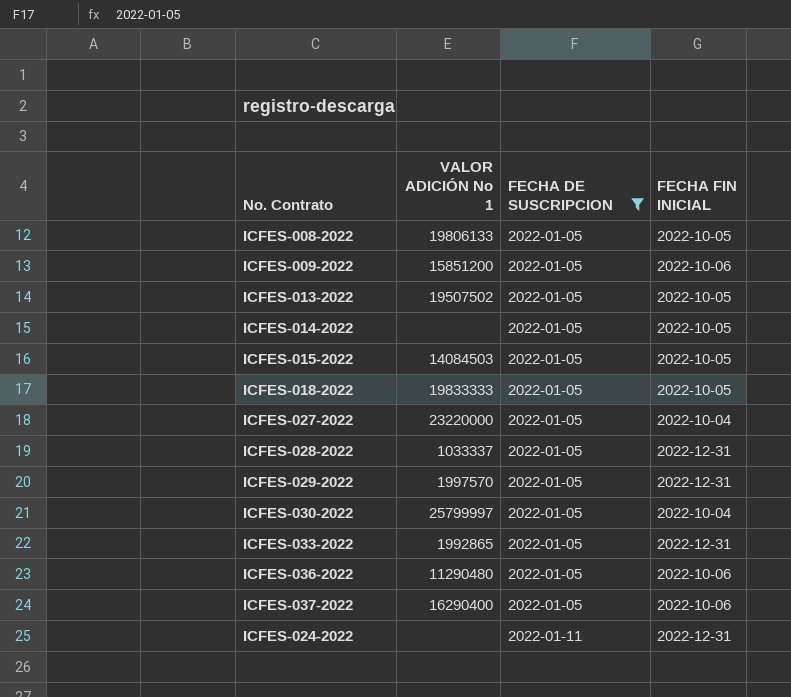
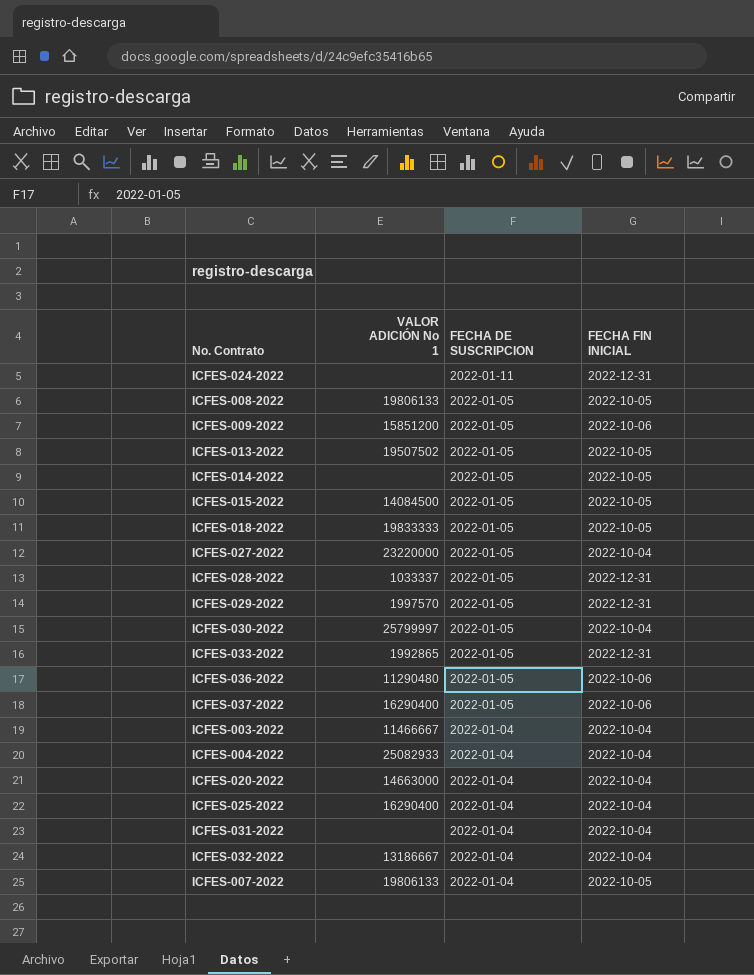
filter: FECHA DE SUSCRIPCION != 2022-01-04 -> none
row order: FECHA DE SUSCRIPCION ascending -> FECHA DE SUSCRIPCION descending
ICFES-015-2022 | VALOR ADICIÓN No 1: 14084503 -> 14084500

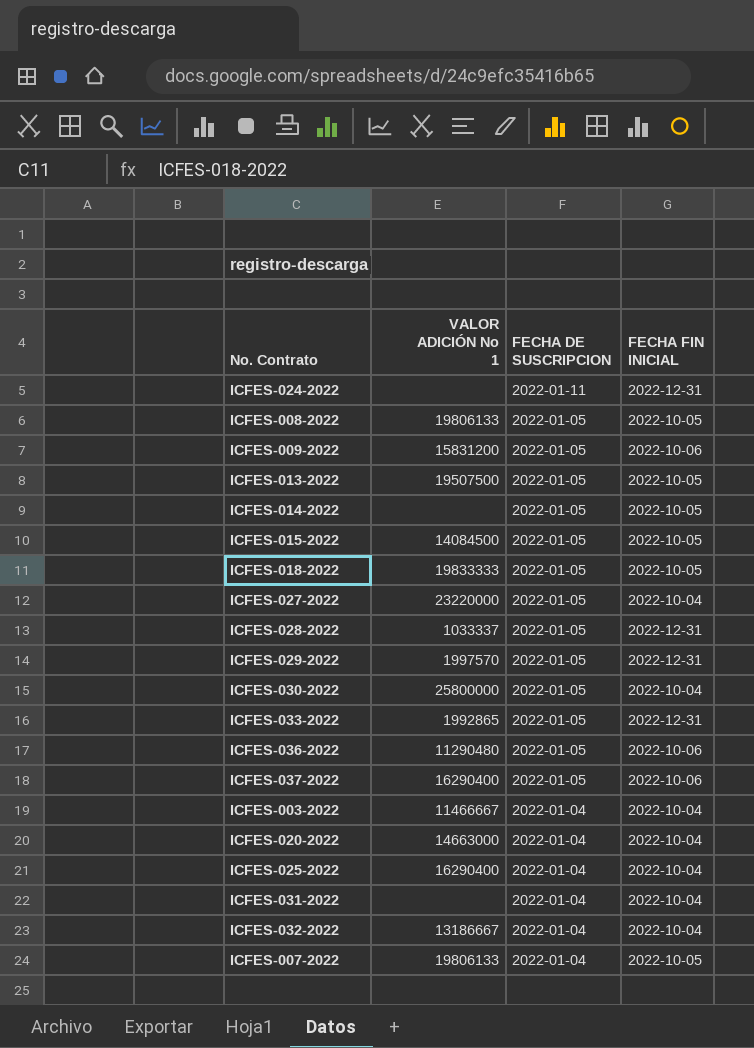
row ICFES-004-2022: 25082933 | 2022-01-04 | 2022-10-04 -> none
ICFES-009-2022 | VALOR ADICIÓN No 1: 15851200 -> 15831200
ICFES-013-2022 | VALOR ADICIÓN No 1: 19507502 -> 19507500
ICFES-030-2022 | VALOR ADICIÓN No 1: 25799997 -> 25800000

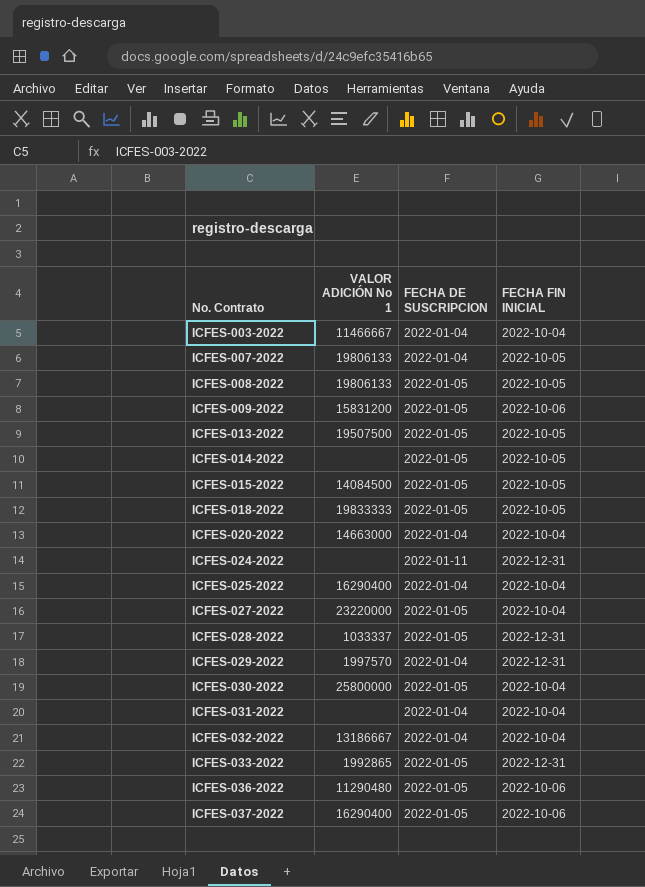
row order: FECHA DE SUSCRIPCION descending -> No. Contrato ascending
ICFES-029-2022 | FECHA DE SUSCRIPCION: 2022-01-05 -> 2022-01-04

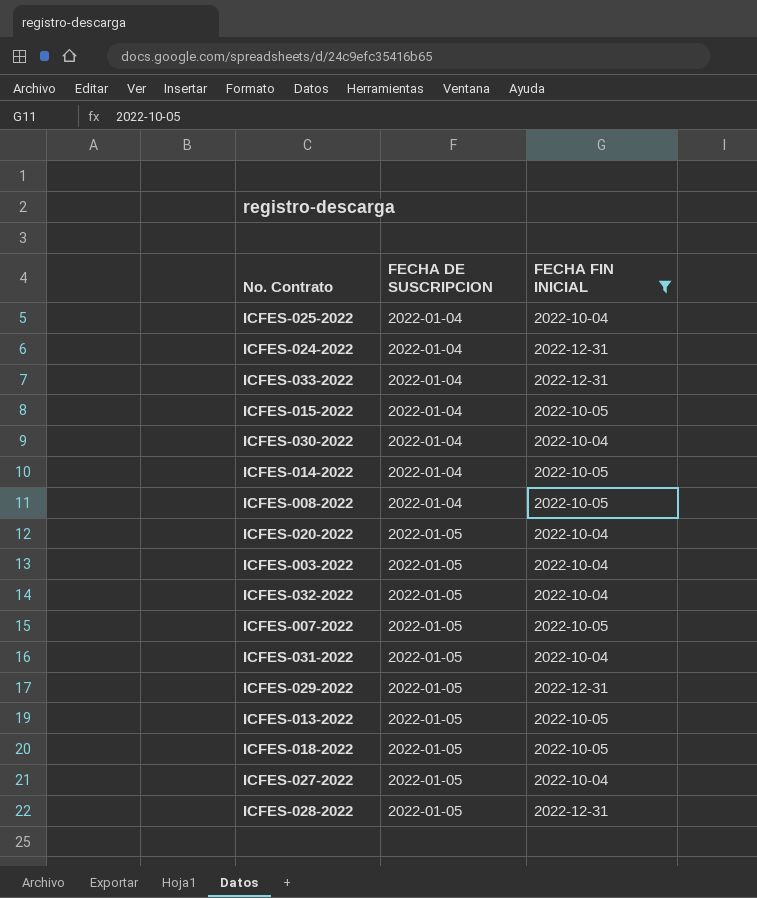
filter: none -> FECHA FIN INICIAL != 2022-10-06
row order: No. Contrato ascending -> FECHA DE SUSCRIPCION ascending
column VALOR ADICIÓN No 1 | position: 2 -> none
ICFES-024-2022 | FECHA DE SUSCRIPCION: 2022-01-11 -> 2022-01-04
ICFES-033-2022 | FECHA DE SUSCRIPCION: 2022-01-05 -> 2022-01-04
ICFES-015-2022 | FECHA DE SUSCRIPCION: 2022-01-05 -> 2022-01-04
ICFES-030-2022 | FECHA DE SUSCRIPCION: 2022-01-05 -> 2022-01-04
ICFES-014-2022 | FECHA DE SUSCRIPCION: 2022-01-05 -> 2022-01-04
ICFES-008-2022 | FECHA DE SUSCRIPCION: 2022-01-05 -> 2022-01-04
ICFES-020-2022 | FECHA DE SUSCRIPCION: 2022-01-04 -> 2022-01-05
ICFES-003-2022 | FECHA DE SUSCRIPCION: 2022-01-04 -> 2022-01-05
ICFES-032-2022 | FECHA DE SUSCRIPCION: 2022-01-04 -> 2022-01-05
ICFES-007-2022 | FECHA DE SUSCRIPCION: 2022-01-04 -> 2022-01-05
ICFES-031-2022 | FECHA DE SUSCRIPCION: 2022-01-04 -> 2022-01-05
ICFES-029-2022 | FECHA DE SUSCRIPCION: 2022-01-04 -> 2022-01-05

